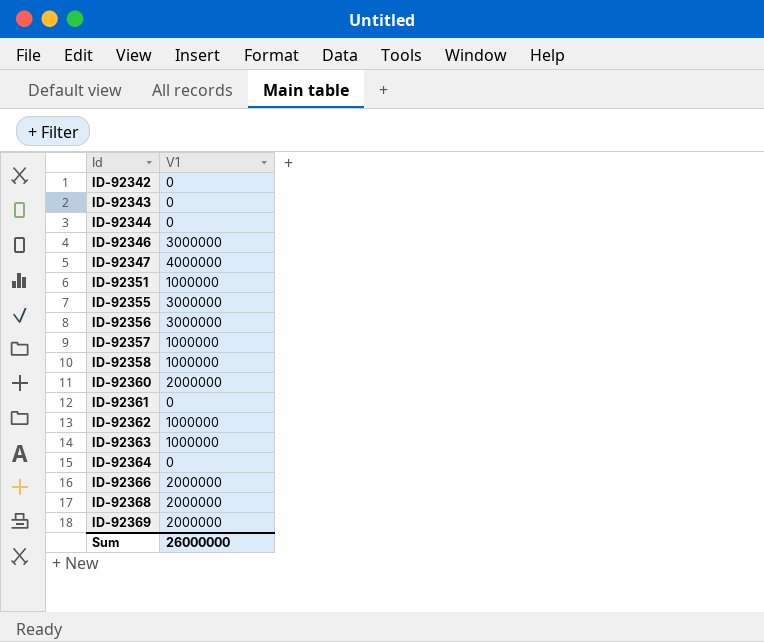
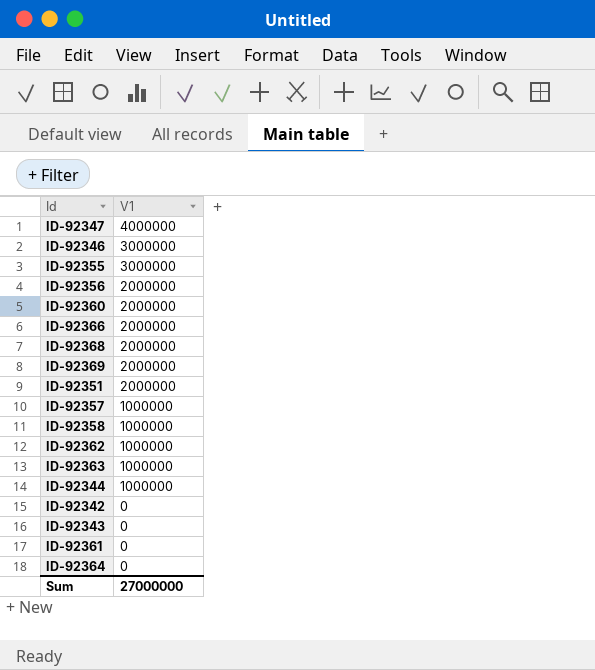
row order: Id ascending -> V1 descending
ID-92356 | V1: 3000000 -> 2000000
ID-92351 | V1: 1000000 -> 2000000
ID-92344 | V1: 0 -> 1000000
Sum | V1: 26000000 -> 27000000

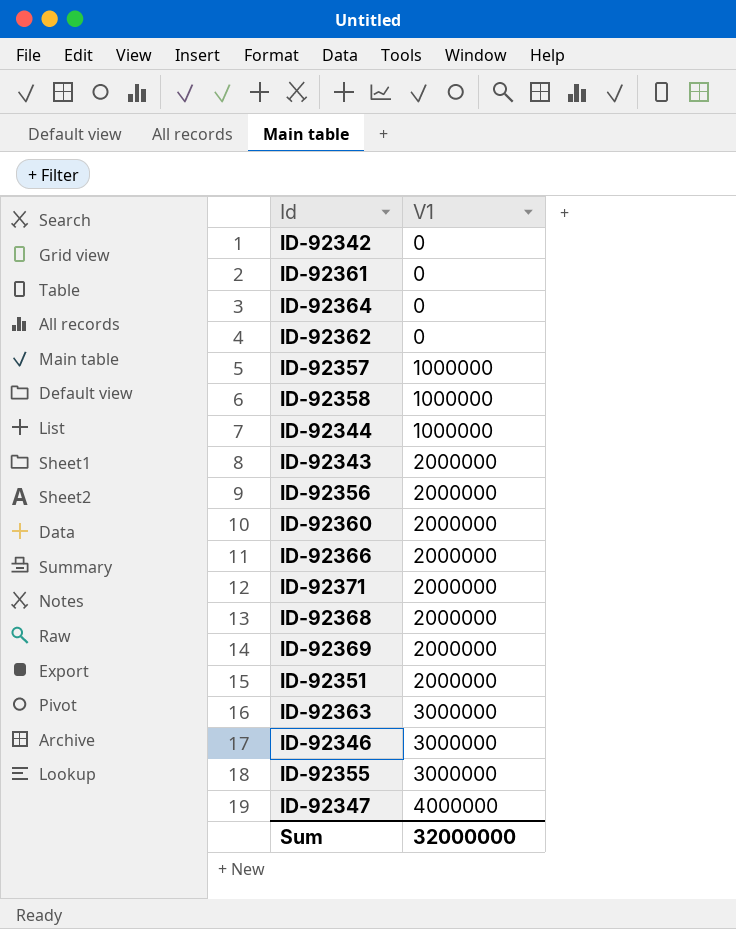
row order: V1 descending -> V1 ascending
ID-92362 | V1: 1000000 -> 0
ID-92343 | V1: 0 -> 2000000
row ID-92371: none -> 2000000
ID-92363 | V1: 1000000 -> 3000000
Sum | V1: 27000000 -> 32000000

